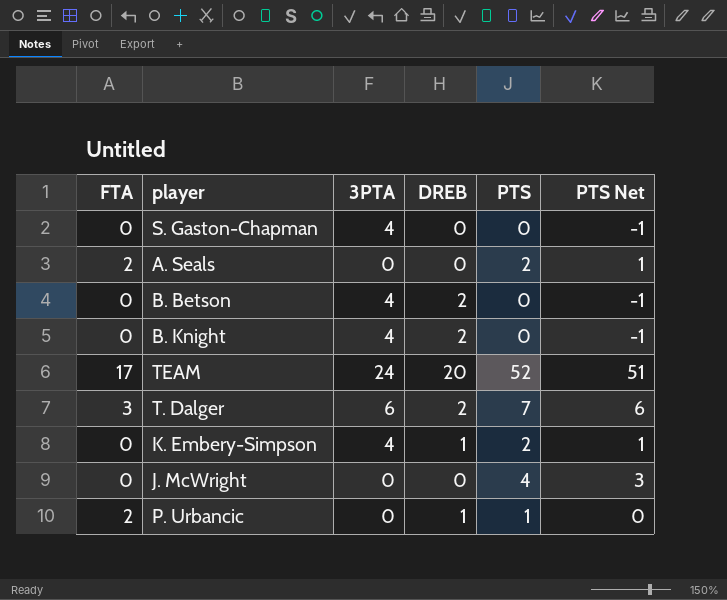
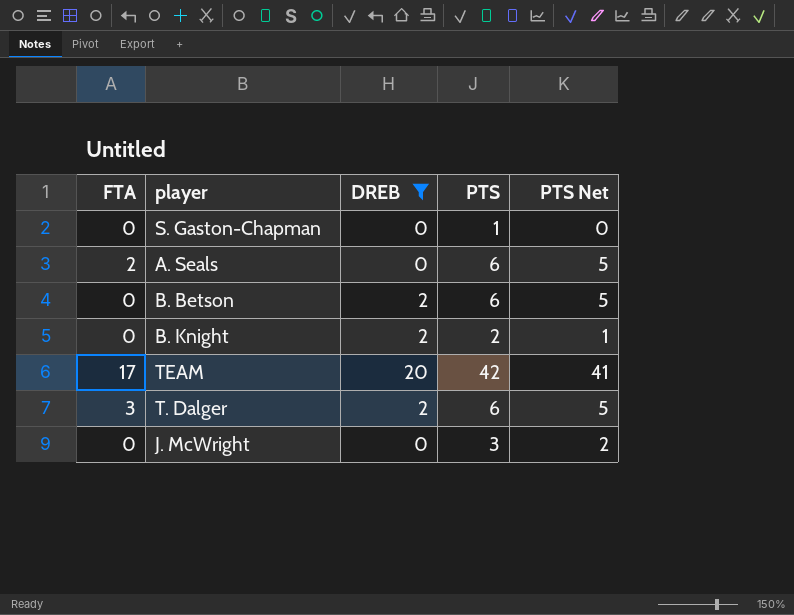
filter: none -> DREB != 1
column 3PTA | position: 3 -> none
S. Gaston-Chapman | PTS: 0 -> 1
S. Gaston-Chapman | PTS Net: -1 -> 0
A. Seals | PTS: 2 -> 6
A. Seals | PTS Net: 1 -> 5
B. Betson | PTS: 0 -> 6
B. Betson | PTS Net: -1 -> 5
B. Knight | PTS: 0 -> 2
B. Knight | PTS Net: -1 -> 1
TEAM | PTS: 52 -> 42
TEAM | PTS Net: 51 -> 41
T. Dalger | PTS: 7 -> 6
T. Dalger | PTS Net: 6 -> 5
J. McWright | PTS: 4 -> 3
J. McWright | PTS Net: 3 -> 2

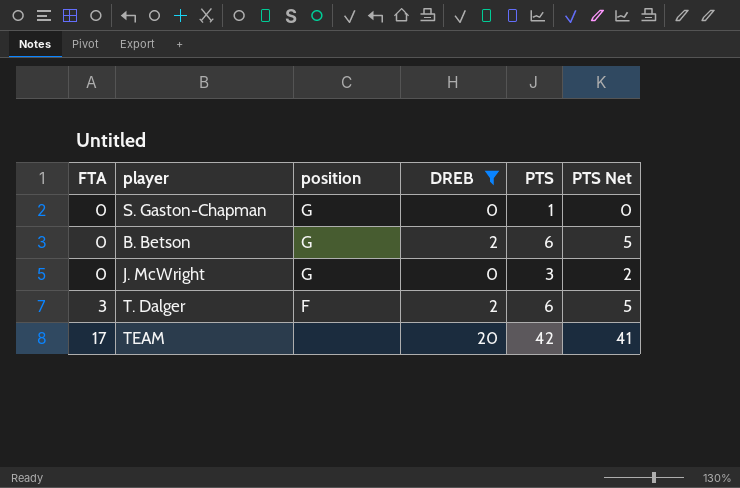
row order: none -> FTA ascending
column position | position: none -> 3
row A. Seals: 2 | 0 | 6 | 5 -> none
row B. Knight: 0 | 2 | 2 | 1 -> none

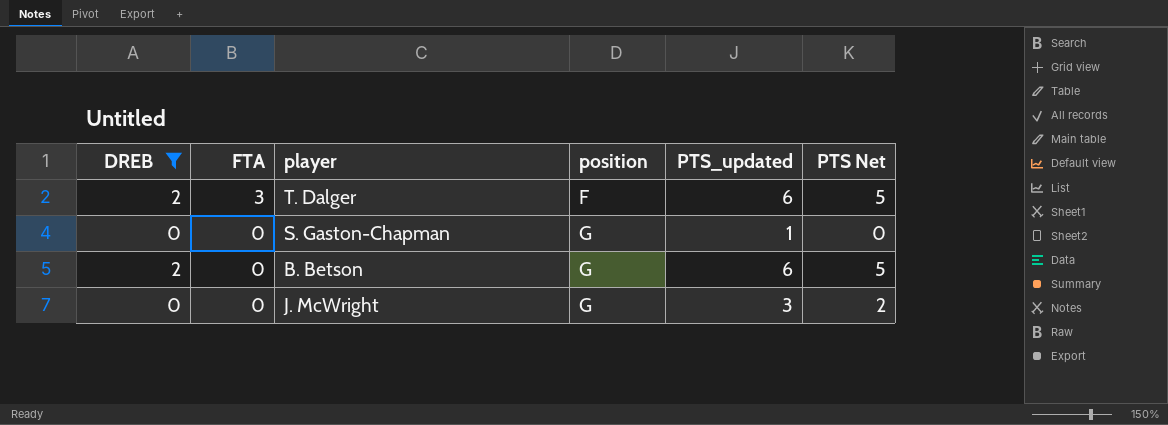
row order: FTA ascending -> FTA descending
column DREB | position: 4 -> 1
column name: PTS -> PTS_updated
row TEAM: 17 | none | 20 | 42 | 41 -> none

